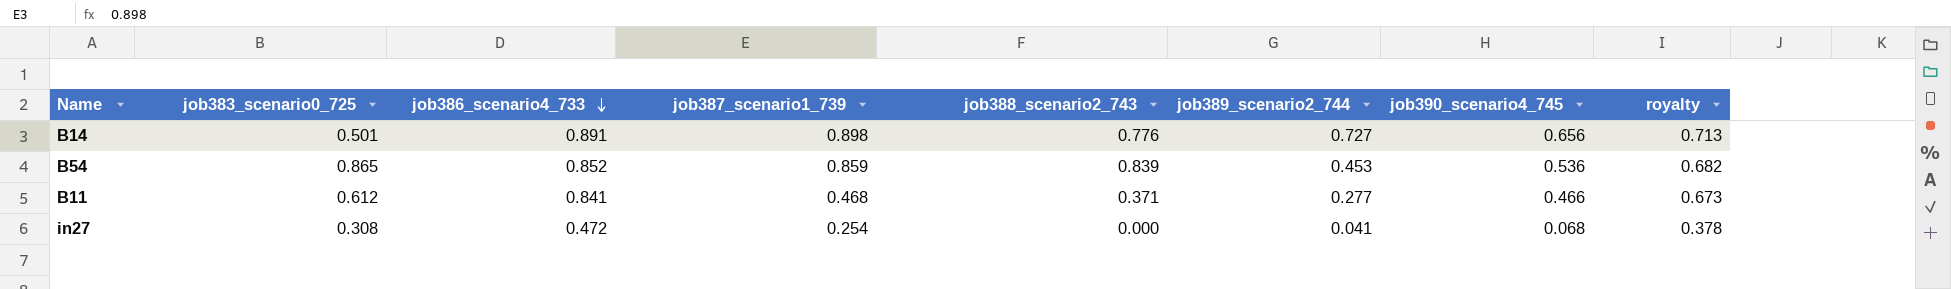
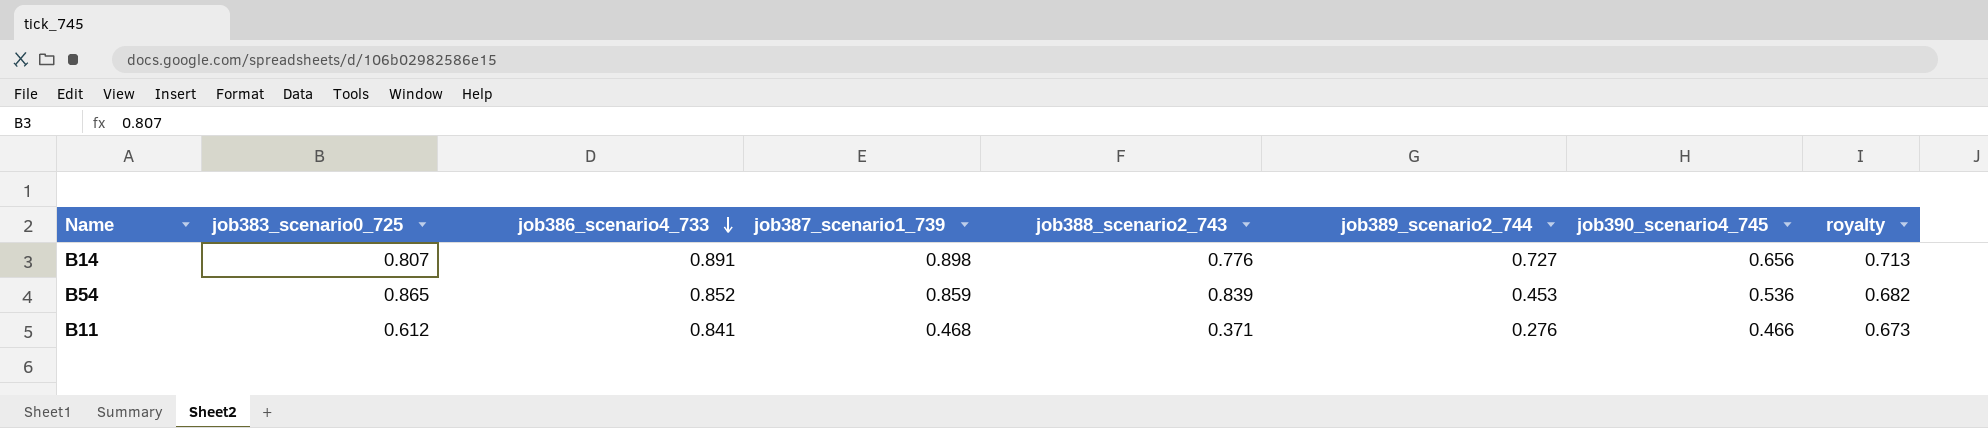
row in27: 0.308 | 0.472 | 0.254 | 0.000 | 0.041 | 0.068 | 0.378 -> none
B14 | job383_scenario0_725: 0.501 -> 0.807
B11 | job389_scenario2_744: 0.277 -> 0.276

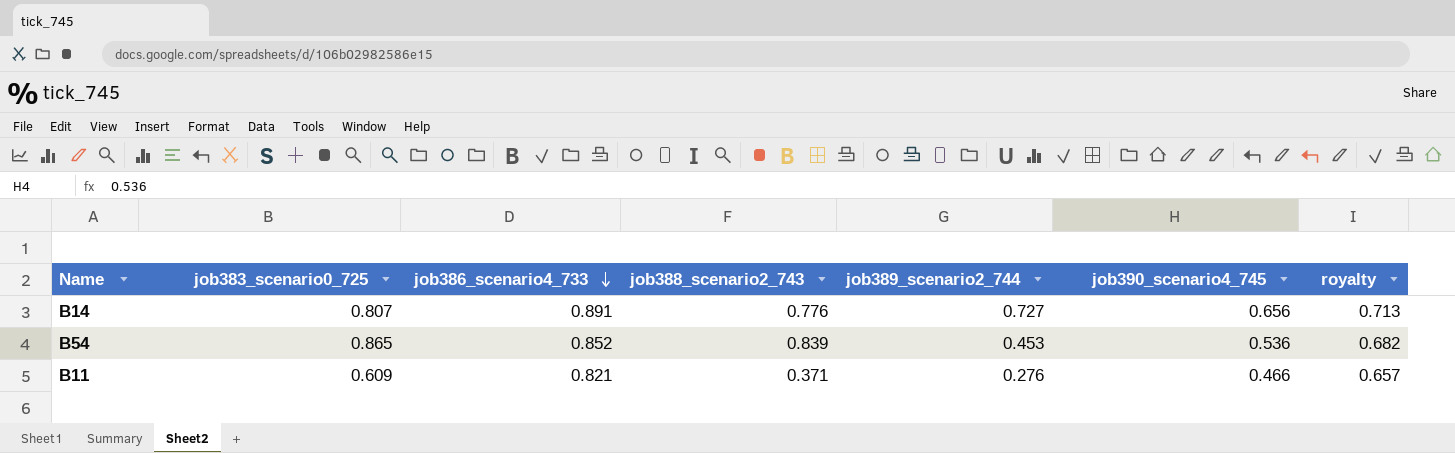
column job387_scenario1_739 | position: 4 -> none
B11 | job383_scenario0_725: 0.612 -> 0.609
B11 | job386_scenario4_733: 0.841 -> 0.821
B11 | royalty: 0.673 -> 0.657

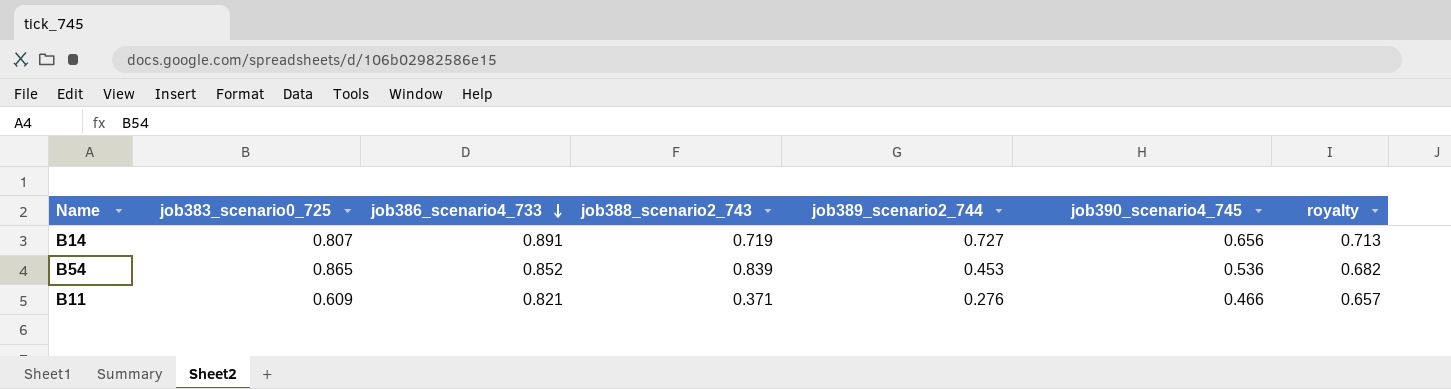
B14 | job388_scenario2_743: 0.776 -> 0.719

